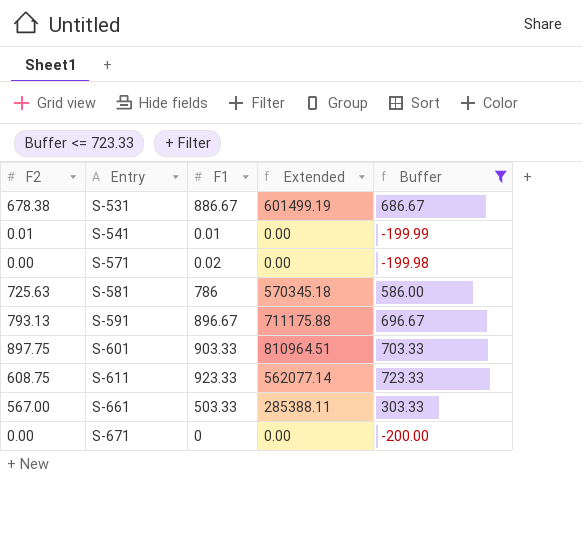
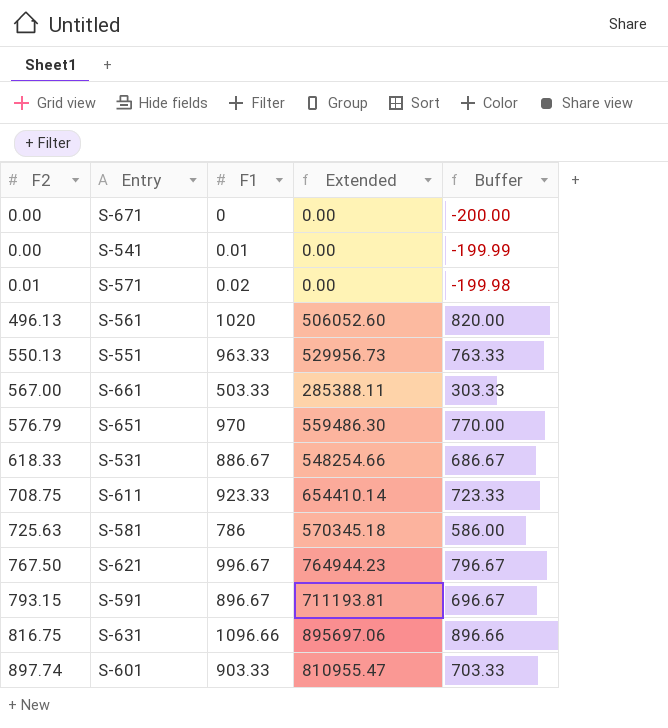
filter: Buffer <= 723.33 -> none
row order: Entry ascending -> F2 ascending
S-541 | F2: 0.01 -> 0.00
S-571 | F2: 0.00 -> 0.01
S-531 | F2: 678.38 -> 618.33
S-531 | Extended: 601499.19 -> 548254.66
S-611 | F2: 608.75 -> 708.75
S-611 | Extended: 562077.14 -> 654410.14
S-591 | F2: 793.13 -> 793.15
S-591 | Extended: 711175.88 -> 711193.81
S-601 | F2: 897.75 -> 897.74
S-601 | Extended: 810964.51 -> 810955.47

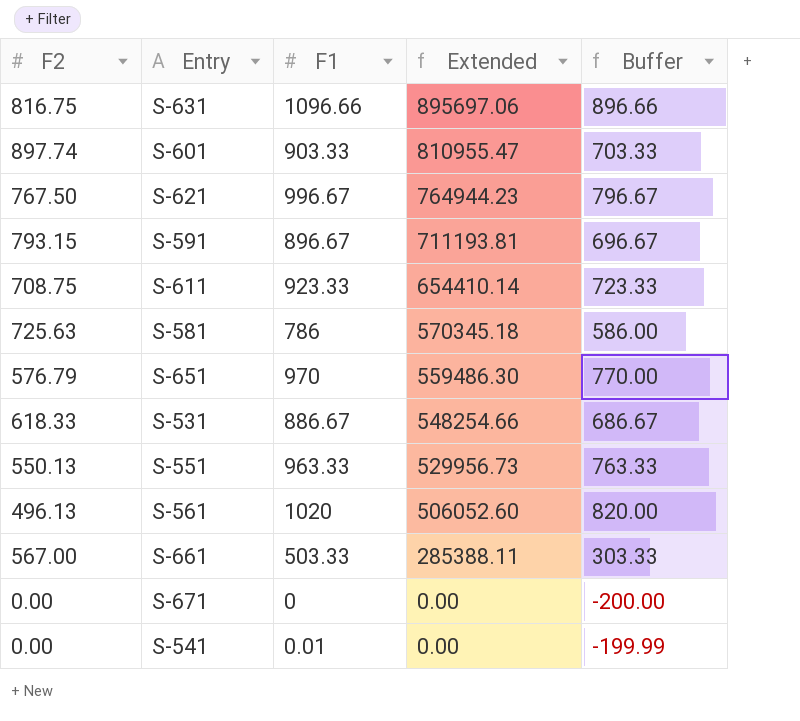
row order: F2 ascending -> Extended descending
row S-571: 0.01 | 0.02 | 0.00 | -199.98 -> none

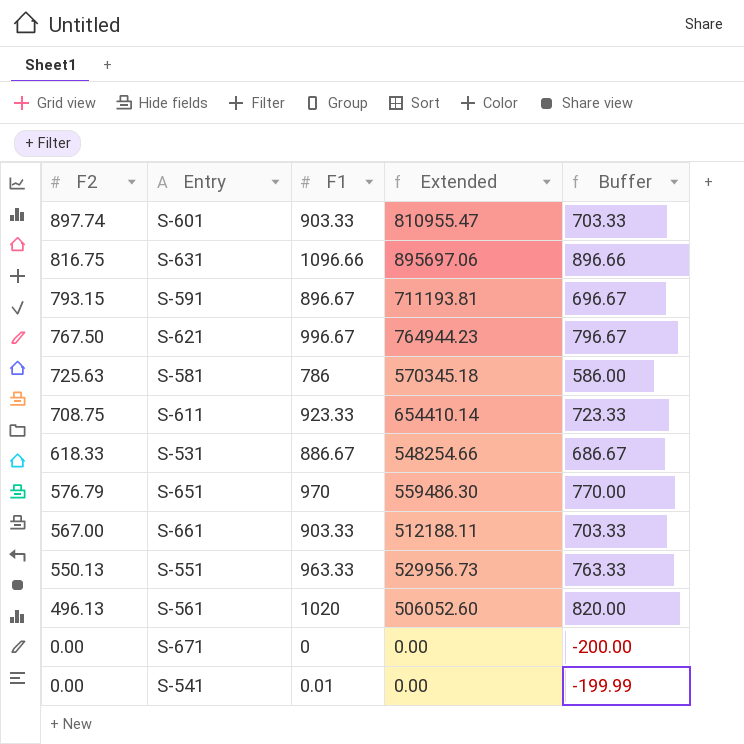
row order: Extended descending -> F2 descending
S-661 | F1: 503.33 -> 903.33
S-661 | Extended: 285388.11 -> 512188.11
S-661 | Buffer: 303.33 -> 703.33

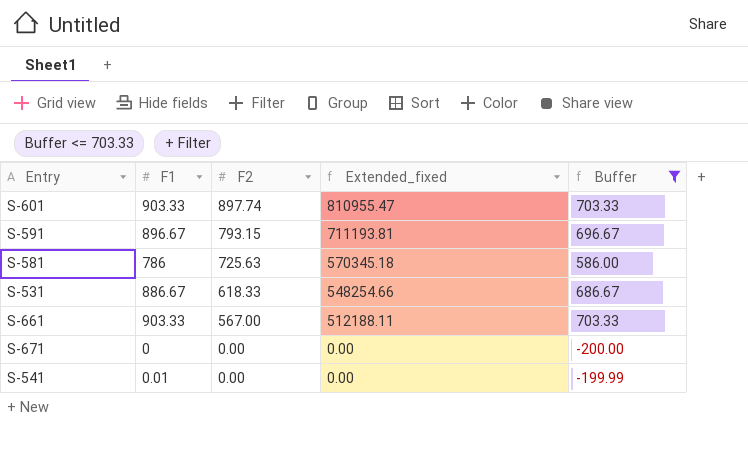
filter: none -> Buffer <= 703.33
column F2 | position: 1 -> 3
column name: Extended -> Extended_fixed

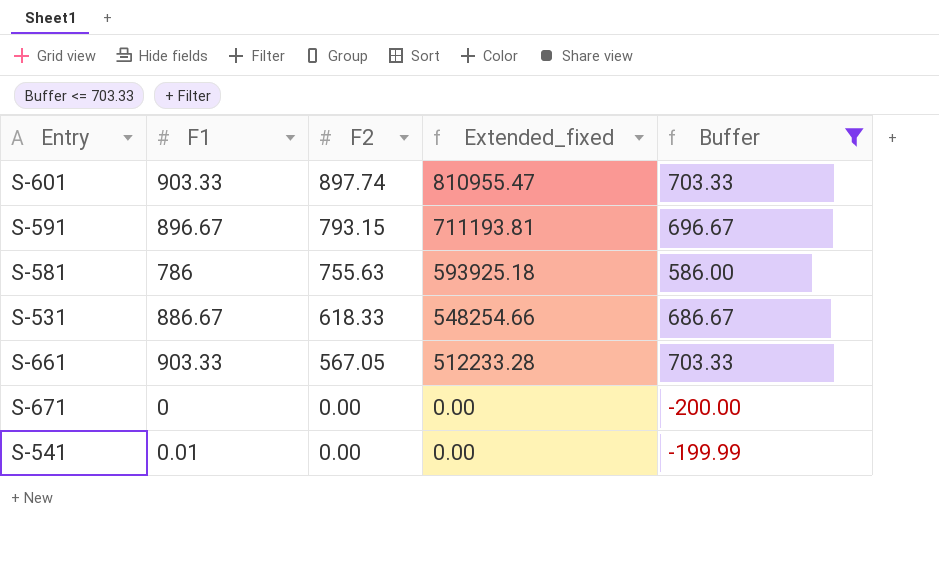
S-581 | F2: 725.63 -> 755.63
S-581 | Extended_fixed: 570345.18 -> 593925.18
S-661 | F2: 567.00 -> 567.05
S-661 | Extended_fixed: 512188.11 -> 512233.28

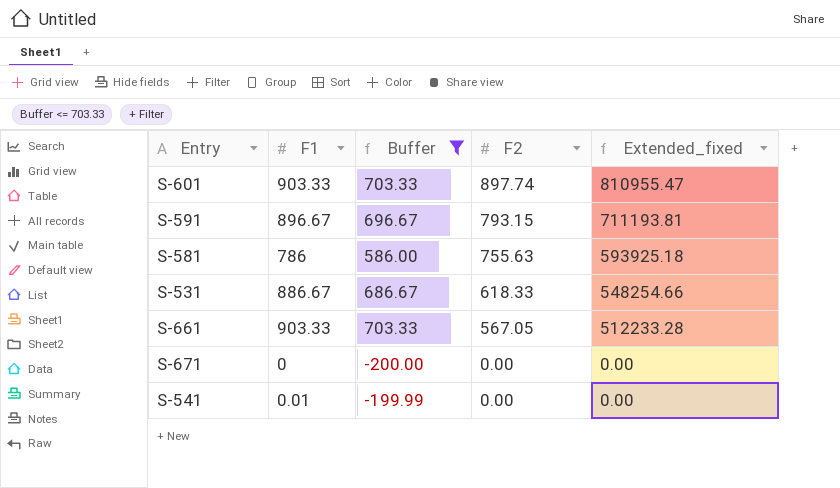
column Buffer | position: 5 -> 3

